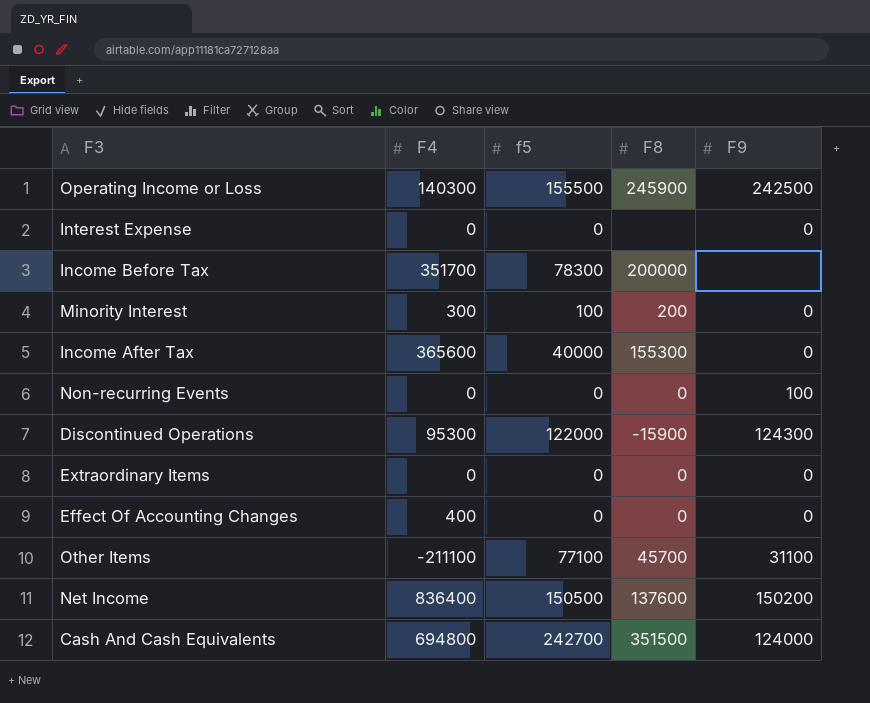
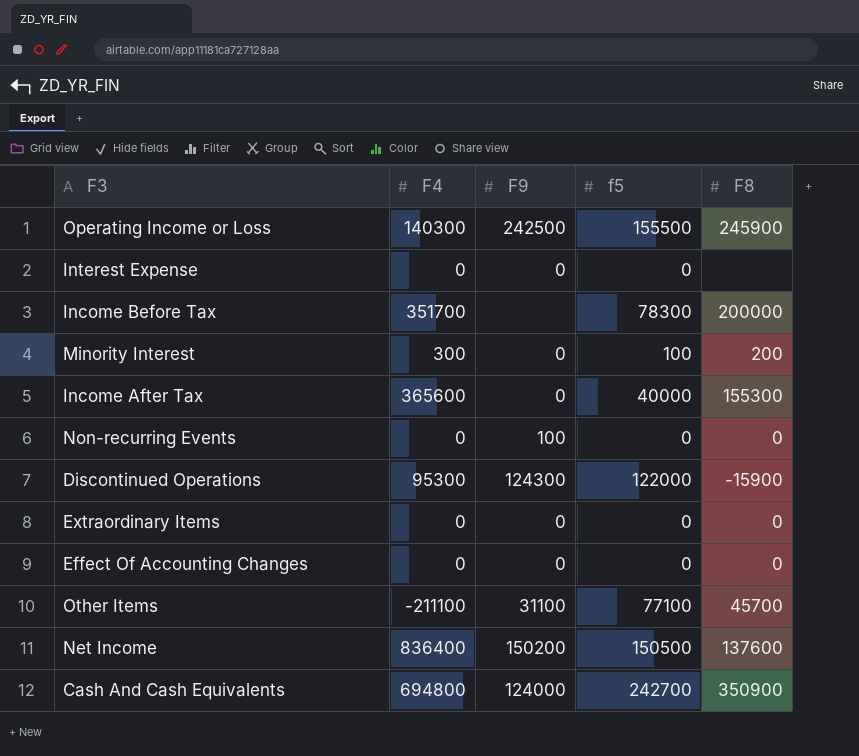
column F9 | position: 5 -> 3
Effect Of Accounting Changes | F4: 400 -> 0
Cash And Cash Equivalents | F8: 351500 -> 350900

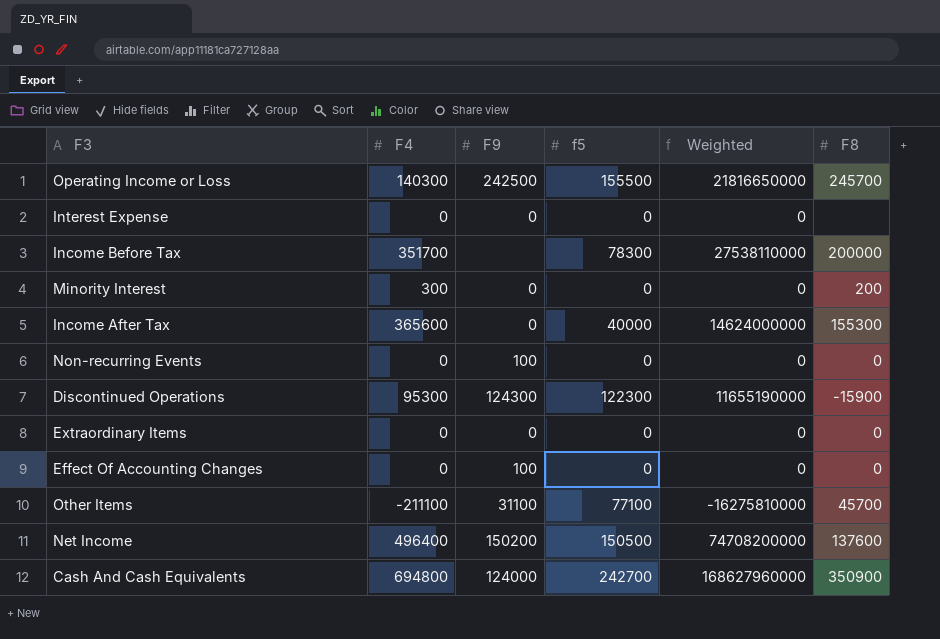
column Weighted | formula: none -> [F4] * [f5]
Operating Income or Loss | F8: 245900 -> 245700
Minority Interest | f5: 100 -> 0
Discontinued Operations | f5: 122000 -> 122300
Effect Of Accounting Changes | F9: 0 -> 100
Net Income | F4: 836400 -> 496400

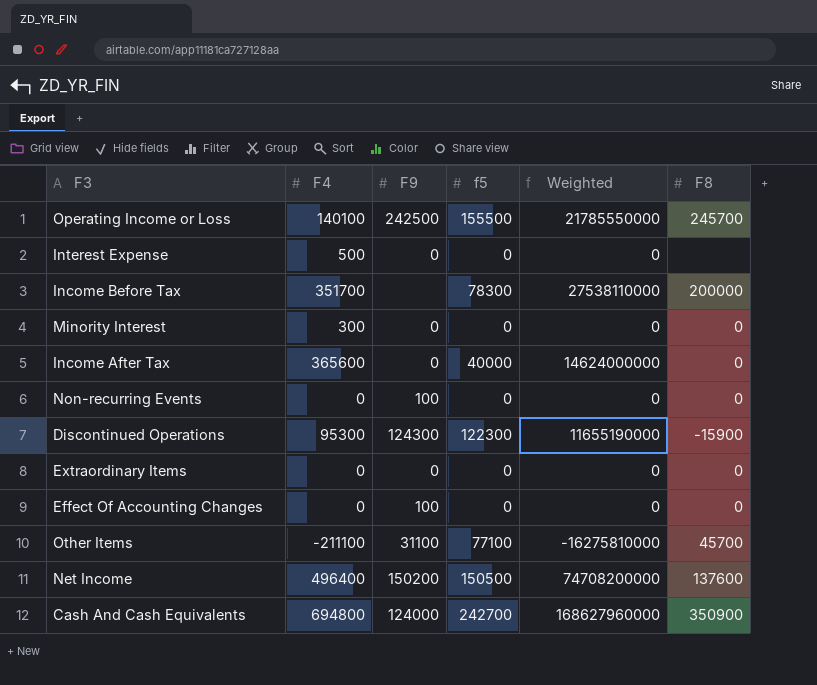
Operating Income or Loss | F4: 140300 -> 140100
Operating Income or Loss | Weighted: 21816650000 -> 21785550000
Interest Expense | F4: 0 -> 500
Minority Interest | F8: 200 -> 0
Income After Tax | F8: 155300 -> 0

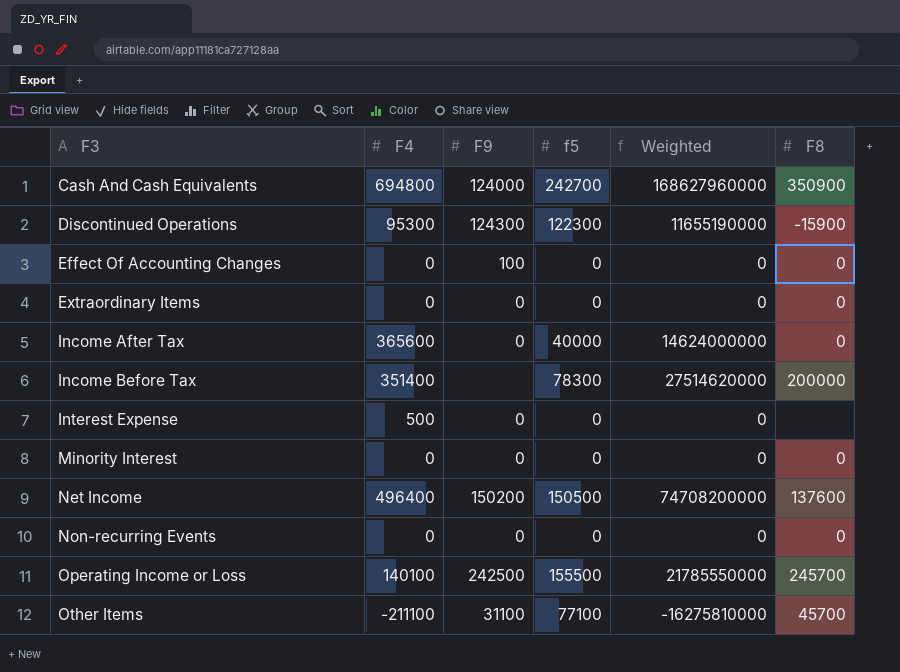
row order: none -> F3 ascending
Income Before Tax | F4: 351700 -> 351400
Income Before Tax | Weighted: 27538110000 -> 27514620000
Minority Interest | F4: 300 -> 0
Non-recurring Events | F9: 100 -> 0

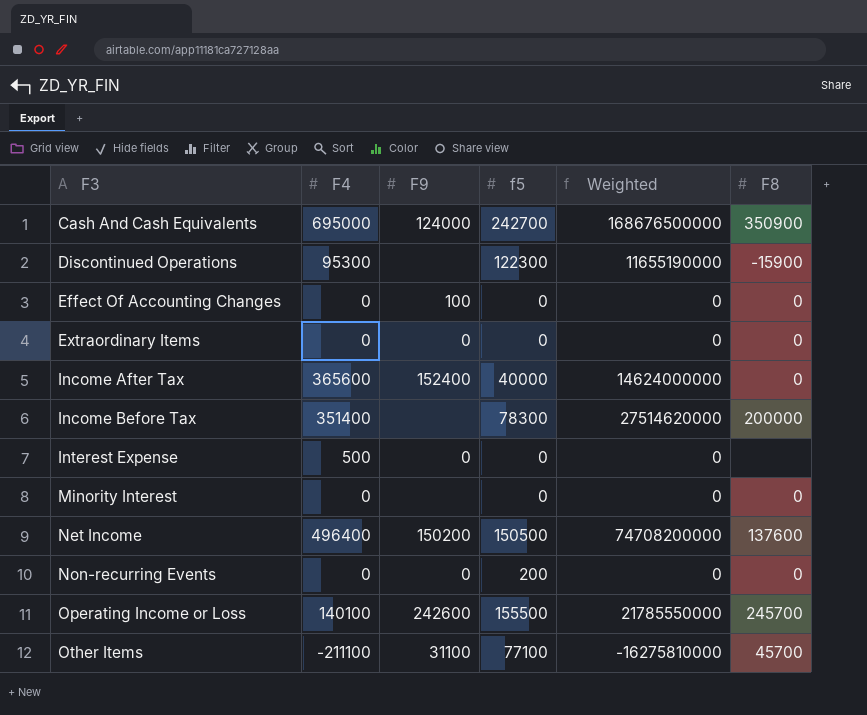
Cash And Cash Equivalents | F4: 694800 -> 695000
Cash And Cash Equivalents | Weighted: 168627960000 -> 168676500000
Discontinued Operations | F9: 124300 -> none
Income After Tax | F9: 0 -> 152400
Minority Interest | F9: 0 -> none
Non-recurring Events | f5: 0 -> 200
Operating Income or Loss | F9: 242500 -> 242600

